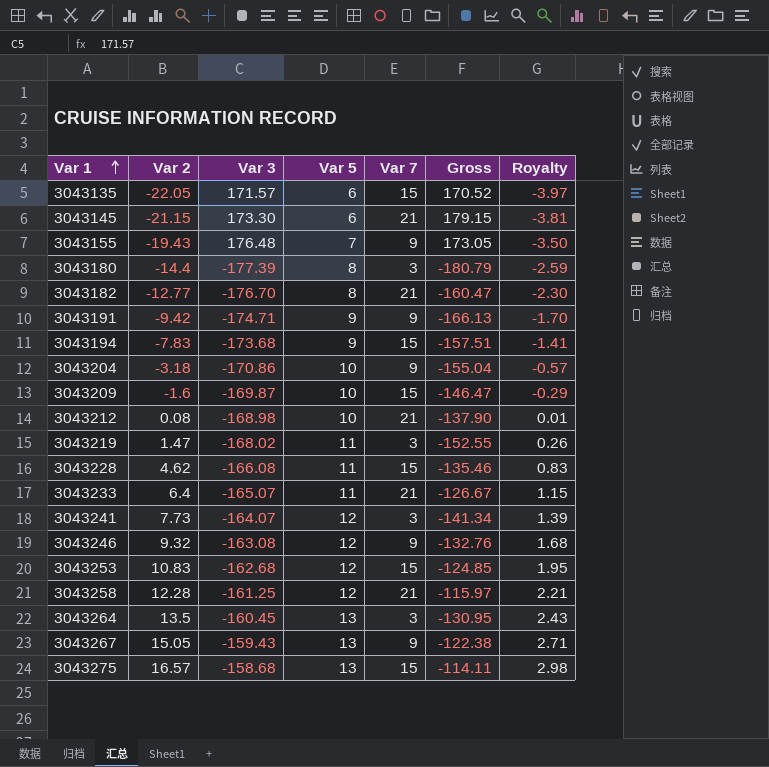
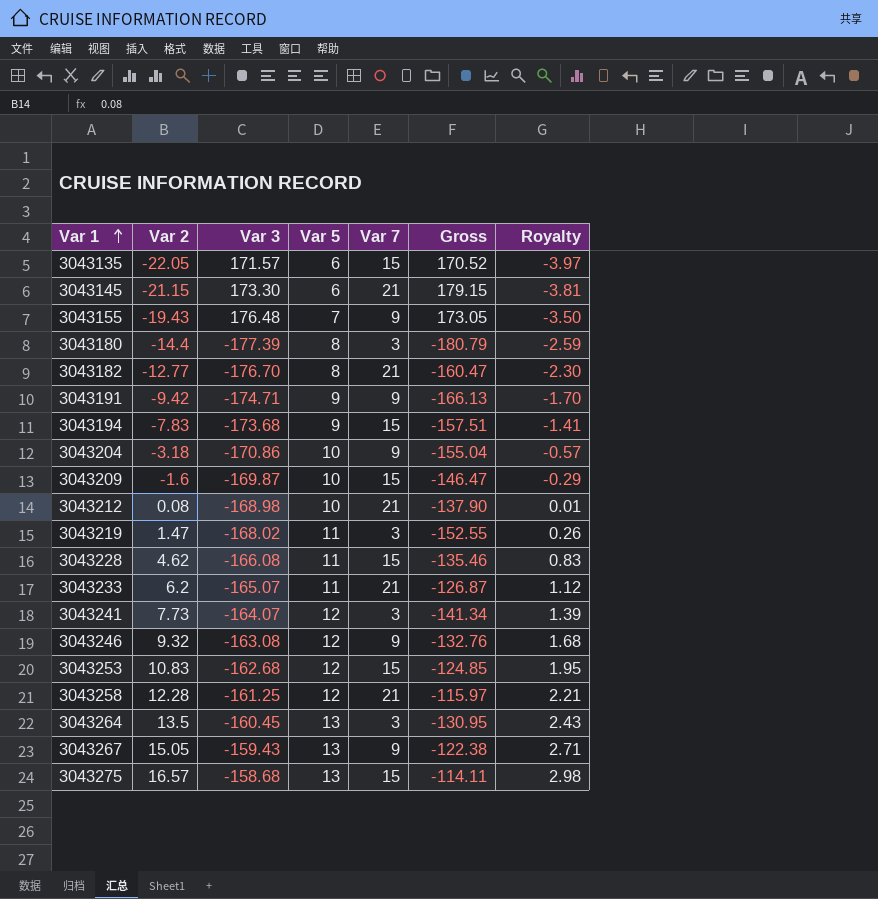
3043233 | Var 2: 6.4 -> 6.2
3043233 | Gross: -126.67 -> -126.87
3043233 | Royalty: 1.15 -> 1.12

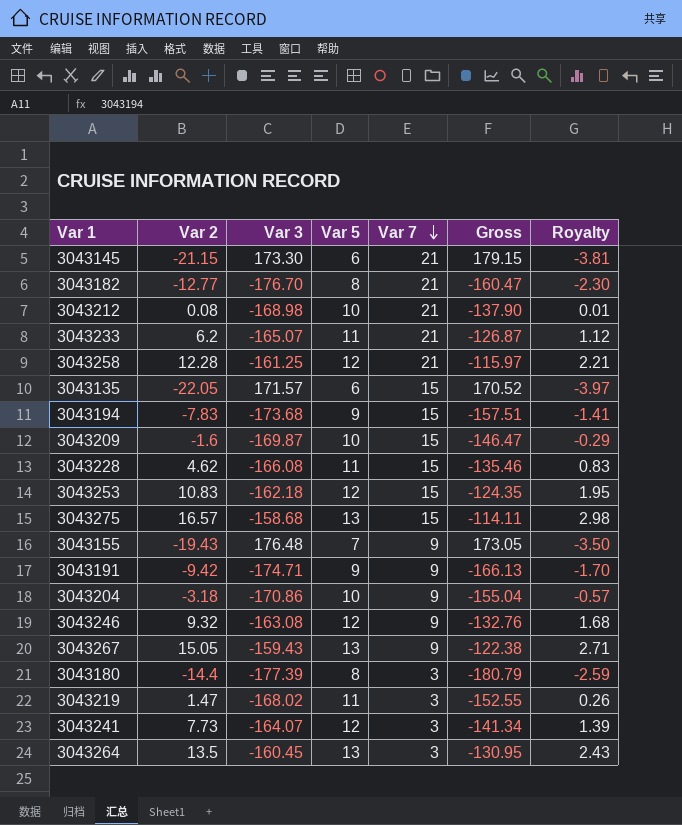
row order: Var 1 ascending -> Var 7 descending
3043253 | Var 3: -162.68 -> -162.18
3043253 | Gross: -124.85 -> -124.35

